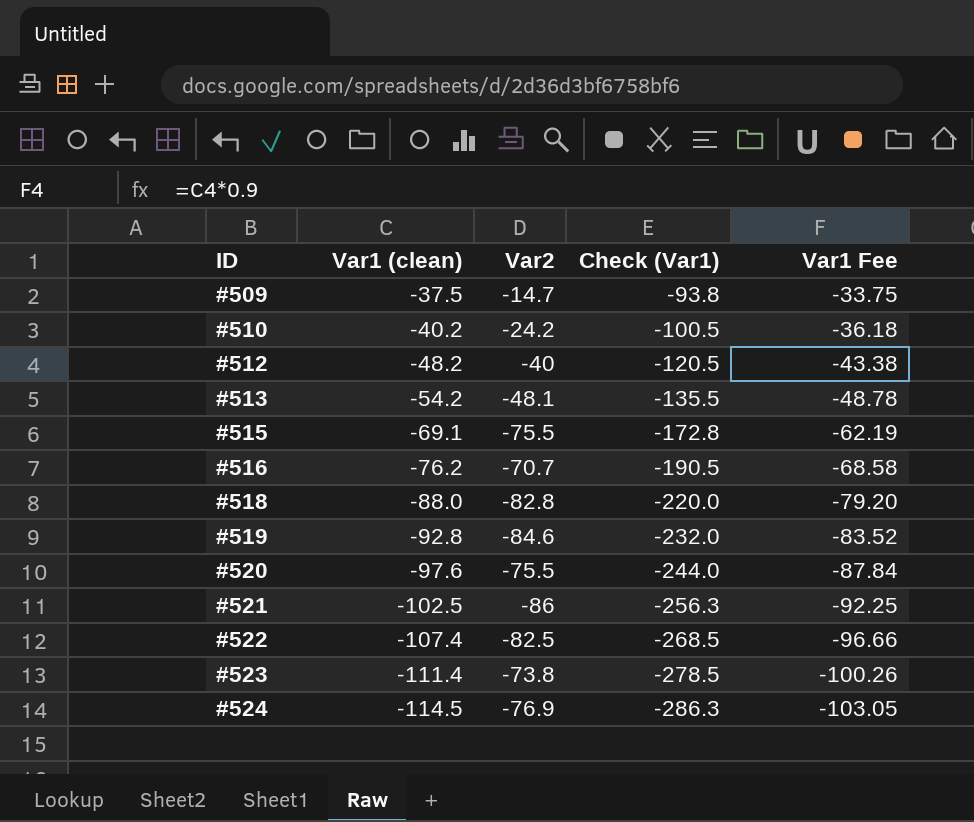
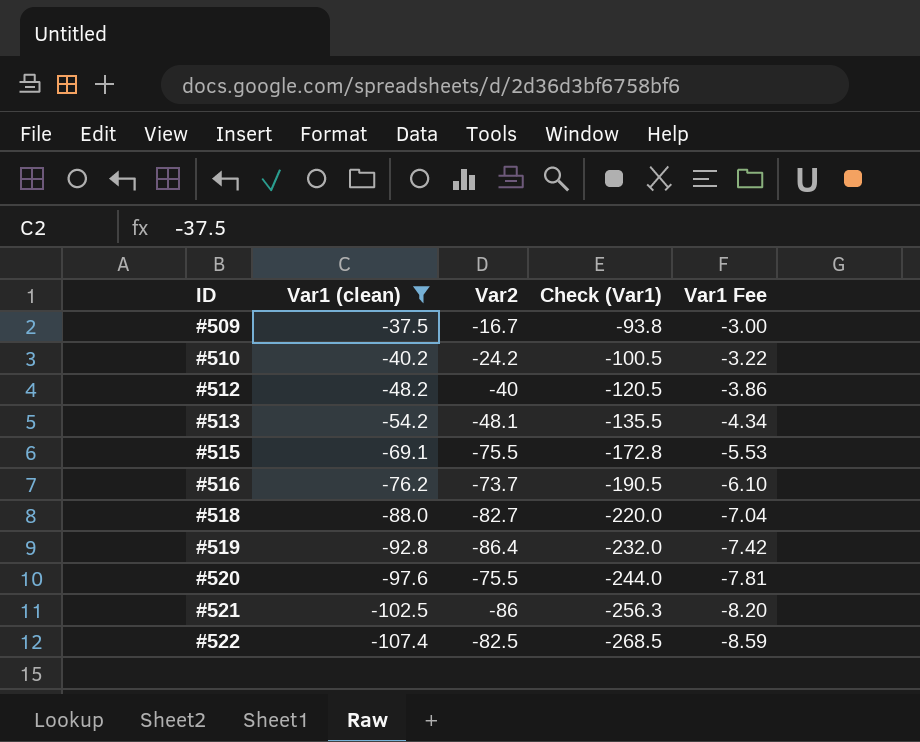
filter: none -> Var1 (clean) >= -107.4
column Var1 Fee | formula: [Var1 (clean)] * 0.9 -> [Var1 (clean)] * 0.08
#509 | Var2: -14.7 -> -16.7
#516 | Var2: -70.7 -> -73.7
#518 | Var2: -82.8 -> -82.7
#519 | Var2: -84.6 -> -86.4

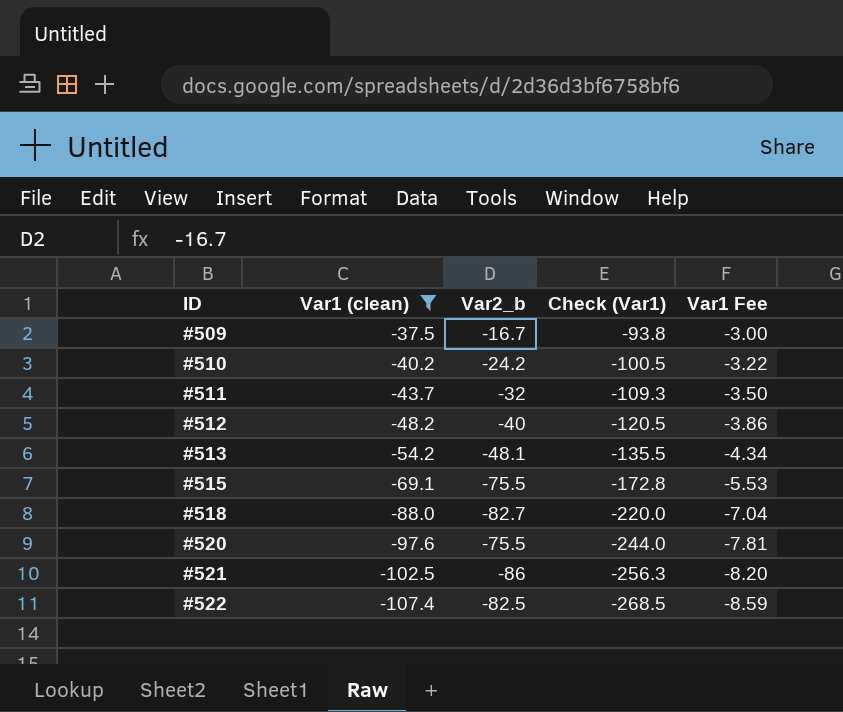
column name: Var2 -> Var2_b
row #516: -76.2 | -73.7 | -190.5 | -6.10 -> none
row #519: -92.8 | -86.4 | -232.0 | -7.42 -> none
row #511: none -> -43.7 | -32 | -109.3 | -3.50

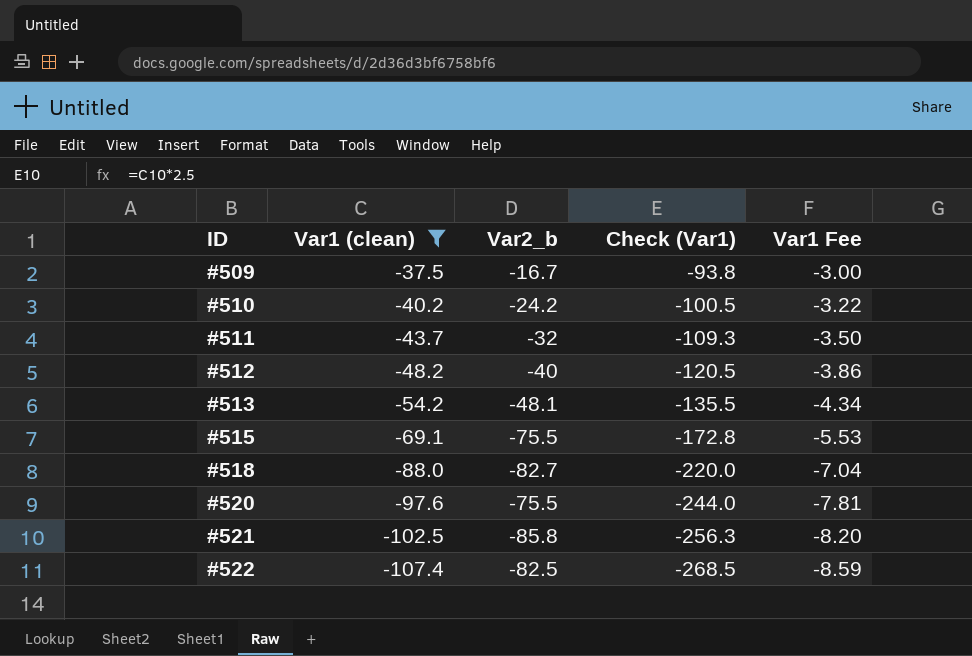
#521 | Var2_b: -86 -> -85.8

